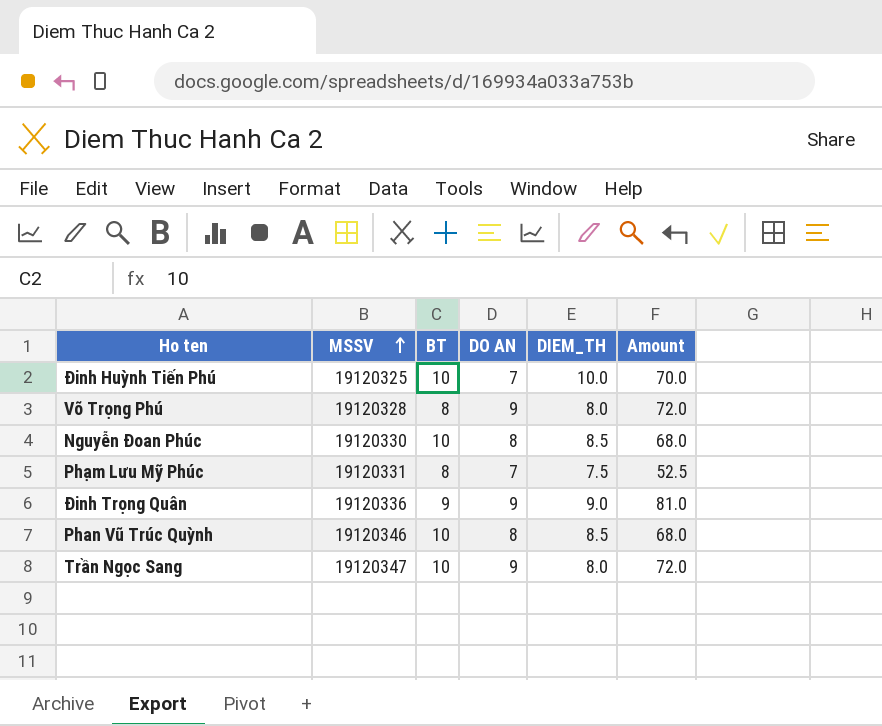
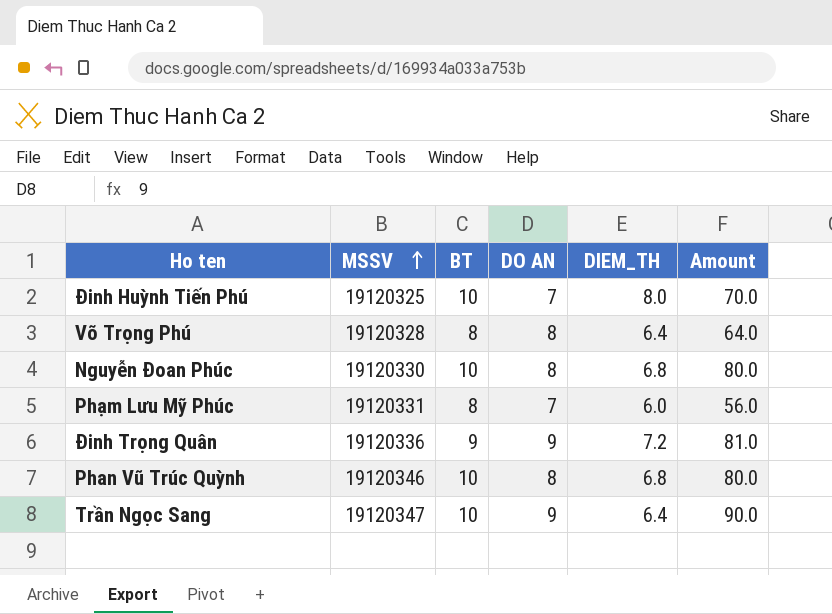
column Amount | formula: [DO AN] * [DIEM_TH] -> [BT] * [DO AN]
Đinh Huỳnh Tiến Phú | DIEM_TH: 10.0 -> 8.0
Võ Trọng Phú | DO AN: 9 -> 8
Võ Trọng Phú | DIEM_TH: 8.0 -> 6.4
Nguyễn Đoan Phúc | DIEM_TH: 8.5 -> 6.8
Phạm Lưu Mỹ Phúc | DIEM_TH: 7.5 -> 6.0
Đinh Trọng Quân | DIEM_TH: 9.0 -> 7.2
Phan Vũ Trúc Quỳnh | DIEM_TH: 8.5 -> 6.8
Trần Ngọc Sang | DIEM_TH: 8.0 -> 6.4

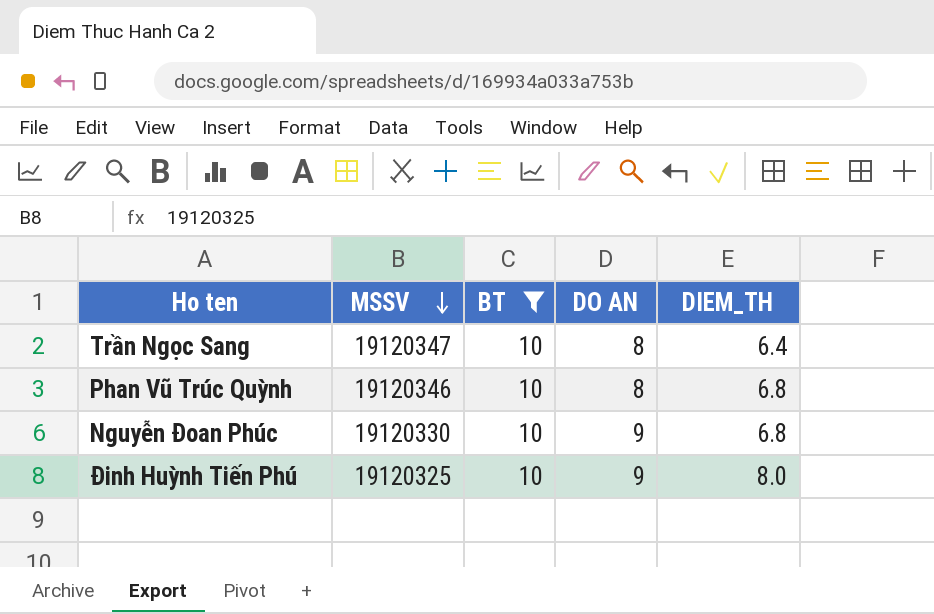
filter: none -> BT = 10
row order: MSSV ascending -> MSSV descending
column Amount | formula: [BT] * [DO AN] -> none
Trần Ngọc Sang | DO AN: 9 -> 8
Nguyễn Đoan Phúc | DO AN: 8 -> 9
Đinh Huỳnh Tiến Phú | DO AN: 7 -> 9

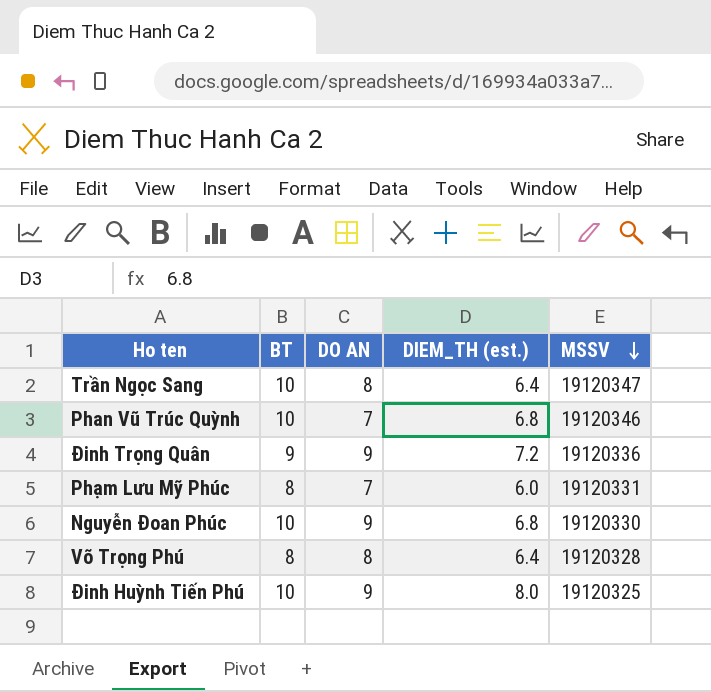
filter: BT = 10 -> none
column name: DIEM_TH -> DIEM_TH (est.)
column MSSV | position: 2 -> 5
Phan Vũ Trúc Quỳnh | DO AN: 8 -> 7

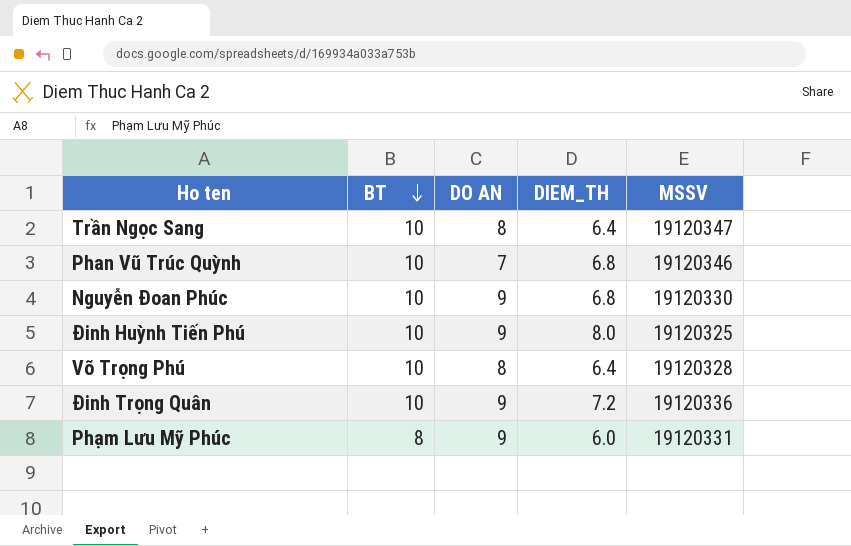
row order: MSSV descending -> BT descending
column name: DIEM_TH (est.) -> DIEM_TH
Võ Trọng Phú | BT: 8 -> 10
Đinh Trọng Quân | BT: 9 -> 10
Phạm Lưu Mỹ Phúc | DO AN: 7 -> 9

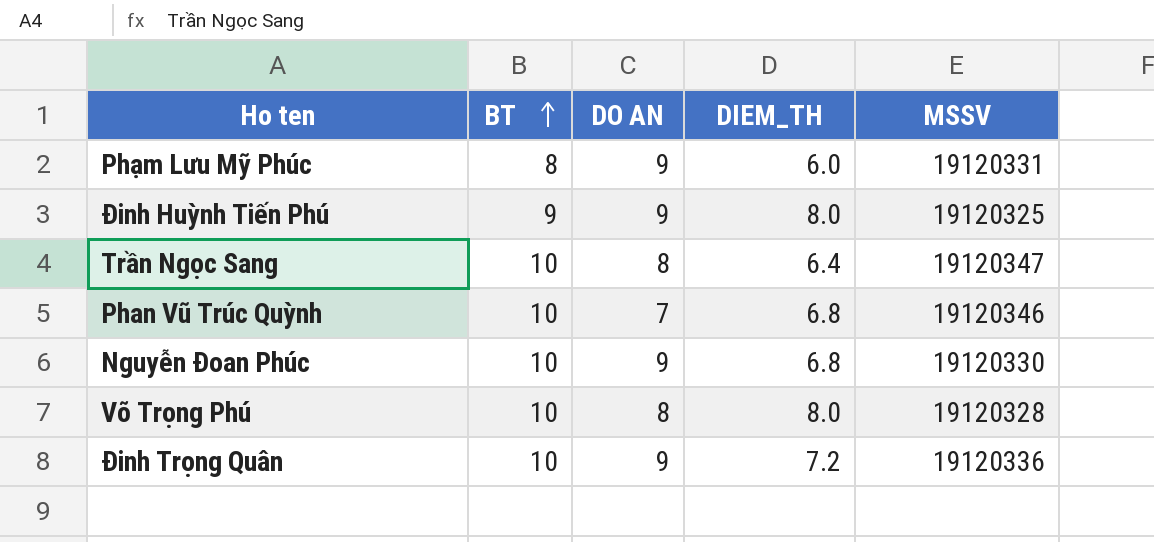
row order: BT descending -> BT ascending
Đinh Huỳnh Tiến Phú | BT: 10 -> 9
Võ Trọng Phú | DIEM_TH: 6.4 -> 8.0

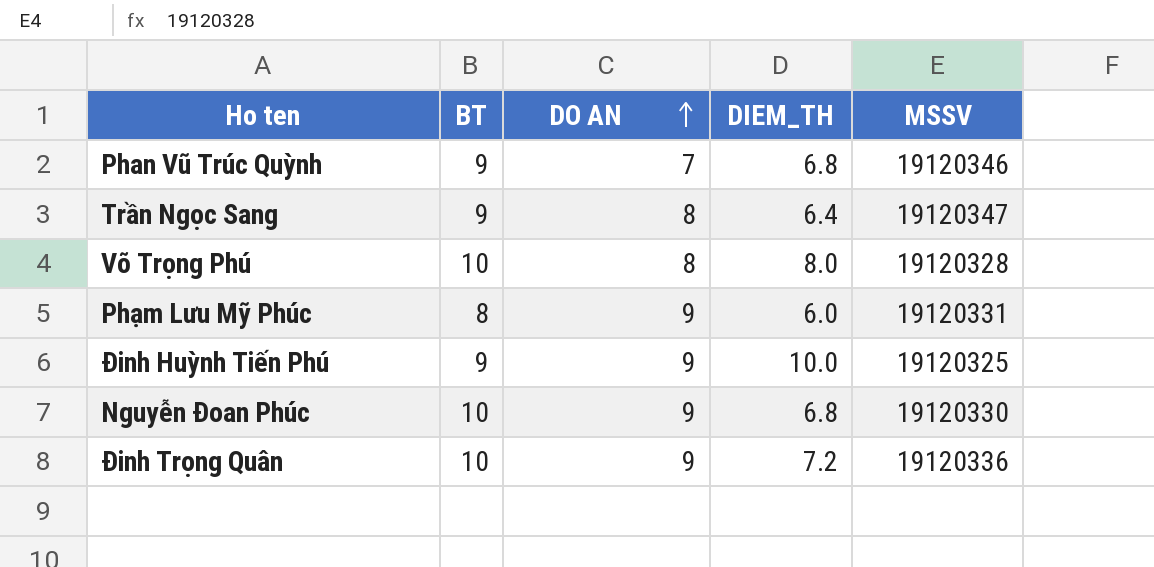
row order: BT ascending -> DO AN ascending
Phan Vũ Trúc Quỳnh | BT: 10 -> 9
Trần Ngọc Sang | BT: 10 -> 9
Đinh Huỳnh Tiến Phú | DIEM_TH: 8.0 -> 10.0

